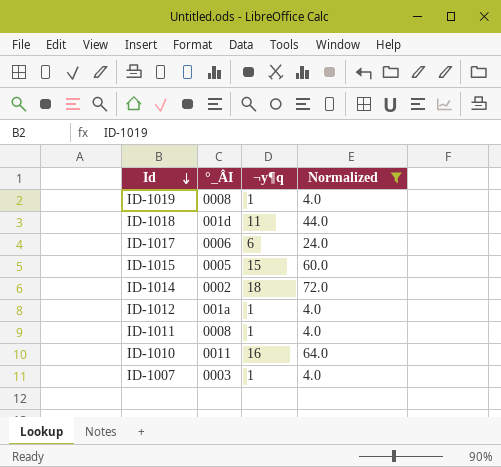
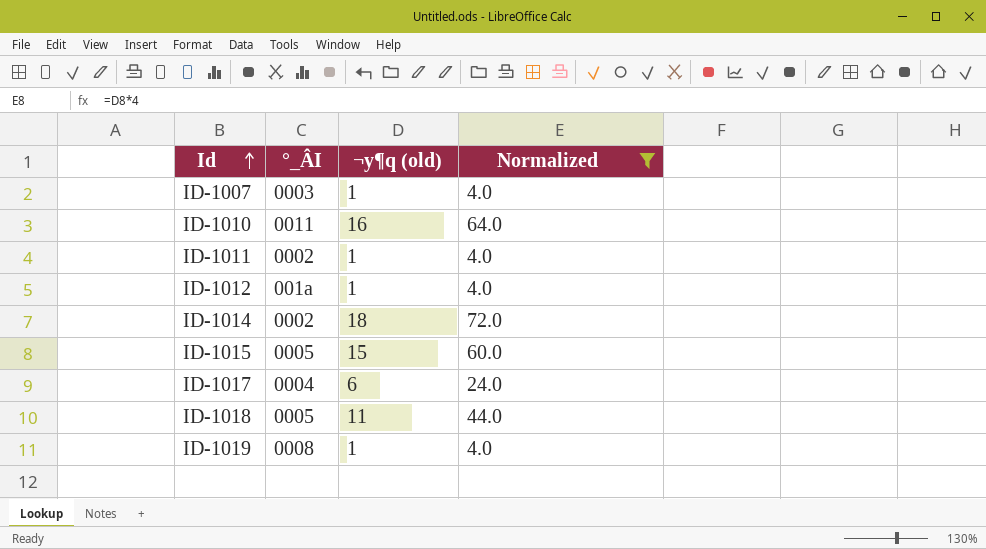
row order: Id descending -> Id ascending
column name: ¬y¶q -> ¬y¶q (old)
ID-1011 | °_ÂI: 0008 -> 0002
ID-1017 | °_ÂI: 0006 -> 0004
ID-1018 | °_ÂI: 001d -> 0005

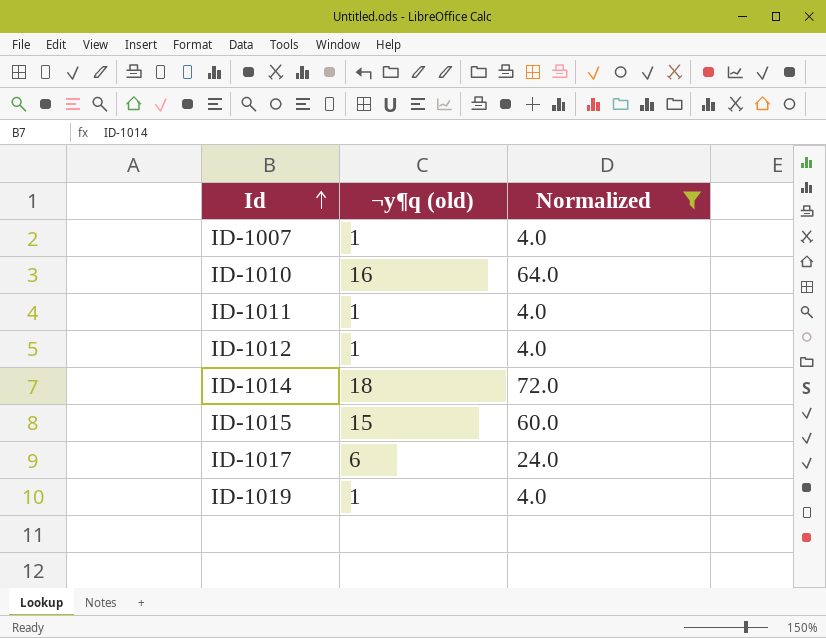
column °_ÂI | position: 2 -> none
row ID-1018: 0005 | 11 | 44.0 -> none

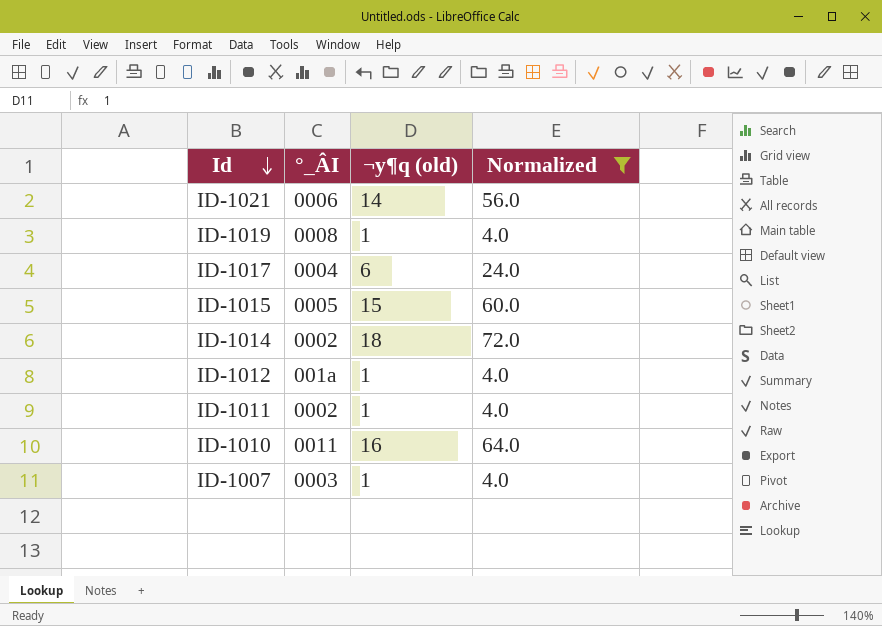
row order: Id ascending -> Id descending
column °_ÂI | position: none -> 2
row ID-1021: none -> 0006 | 14 | 56.0

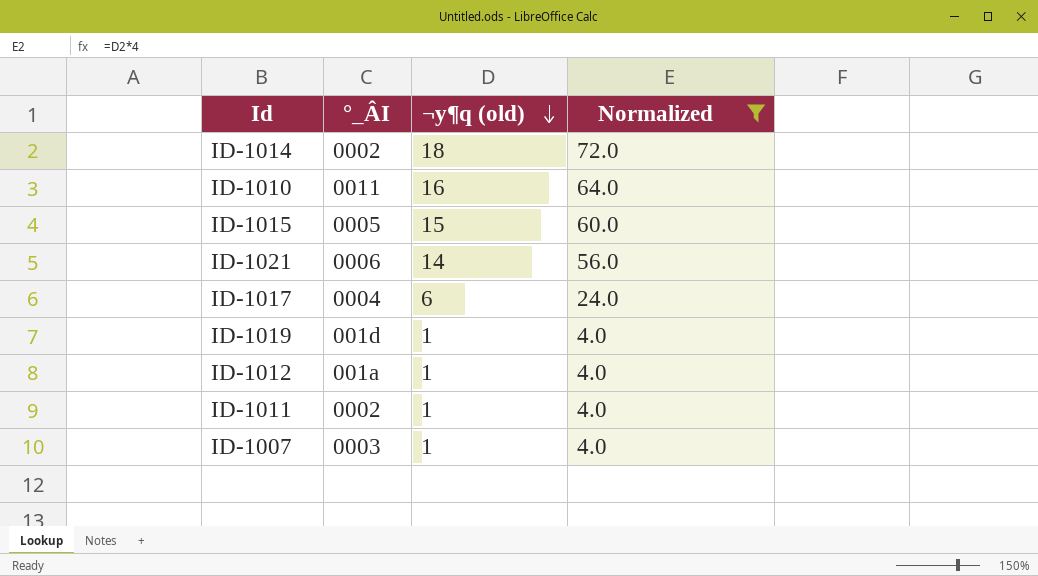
row order: Id descending -> ¬y¶q (old) descending
ID-1019 | °_ÂI: 0008 -> 001d

